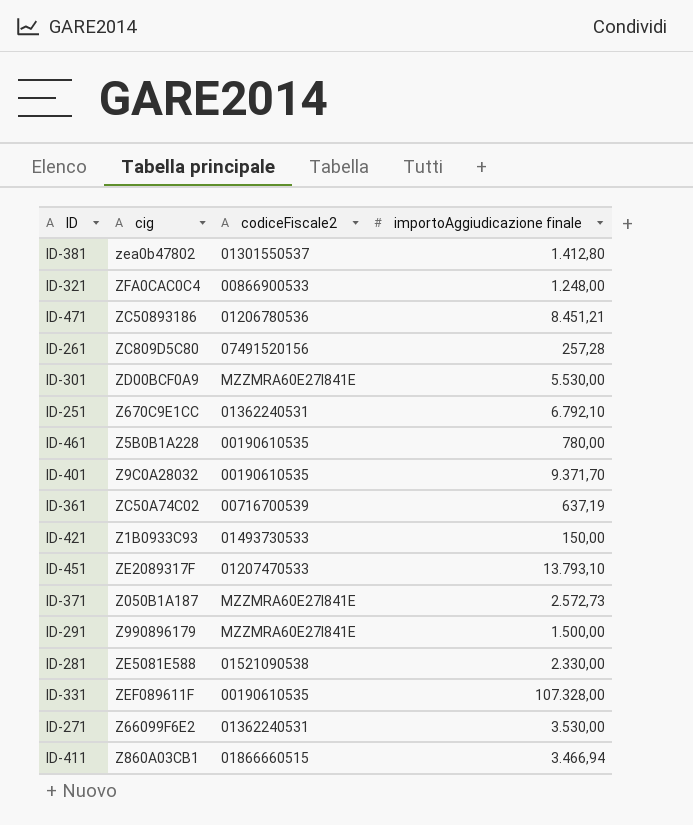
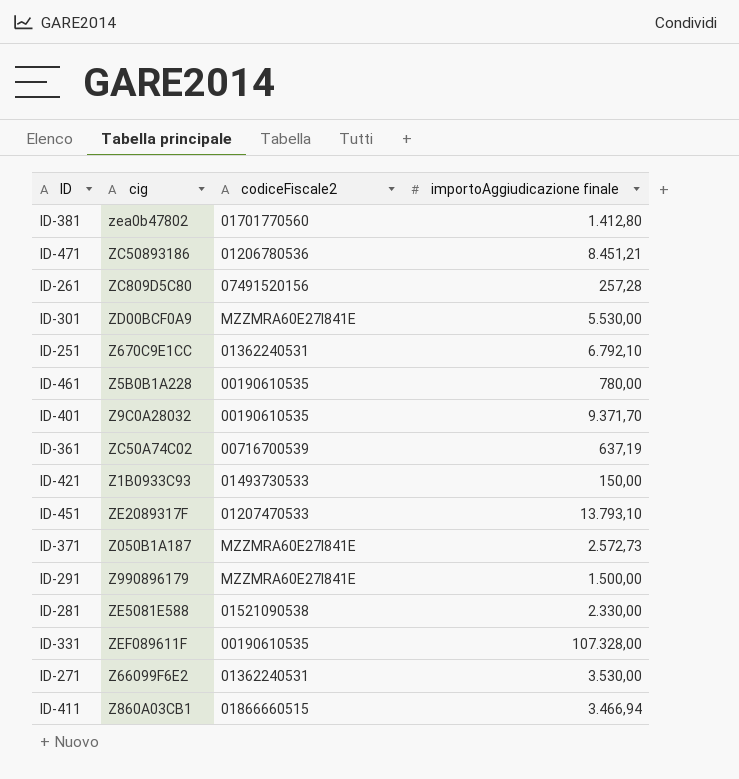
row ID-321: ZFA0CAC0C4 | 00866900533 | 1.248,00 -> none
ID-381 | codiceFiscale2: 01301550537 -> 01701770560

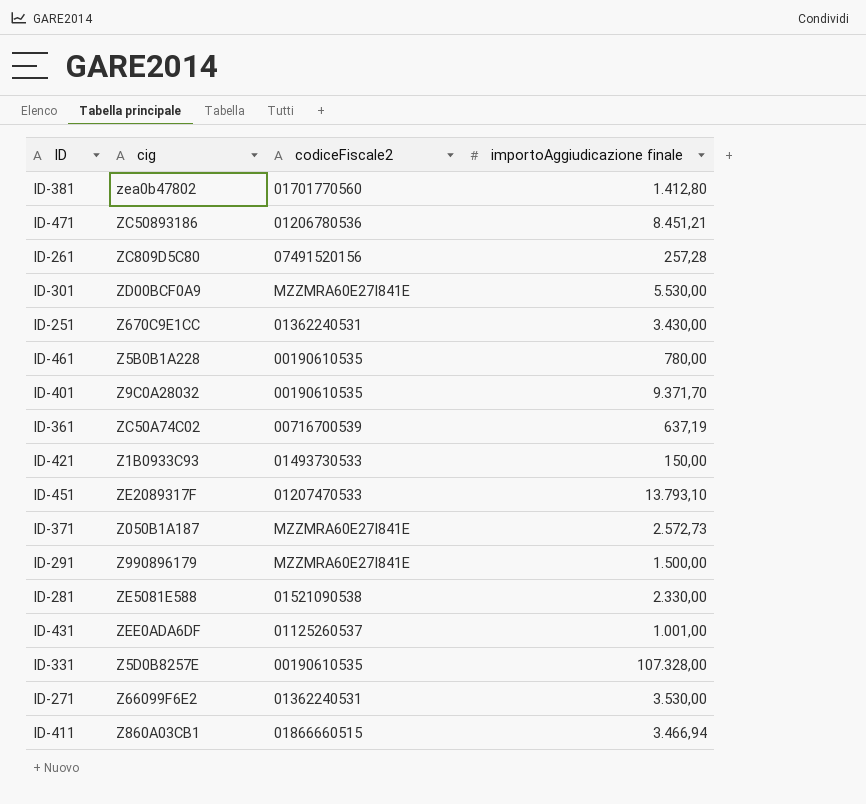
ID-251 | importoAggiudicazione finale: 6.792,10 -> 3.430,00
row ID-431: none -> ZEE0ADA6DF | 01125260537 | 1.001,00
ID-331 | cig: ZEF089611F -> Z5D0B8257E

